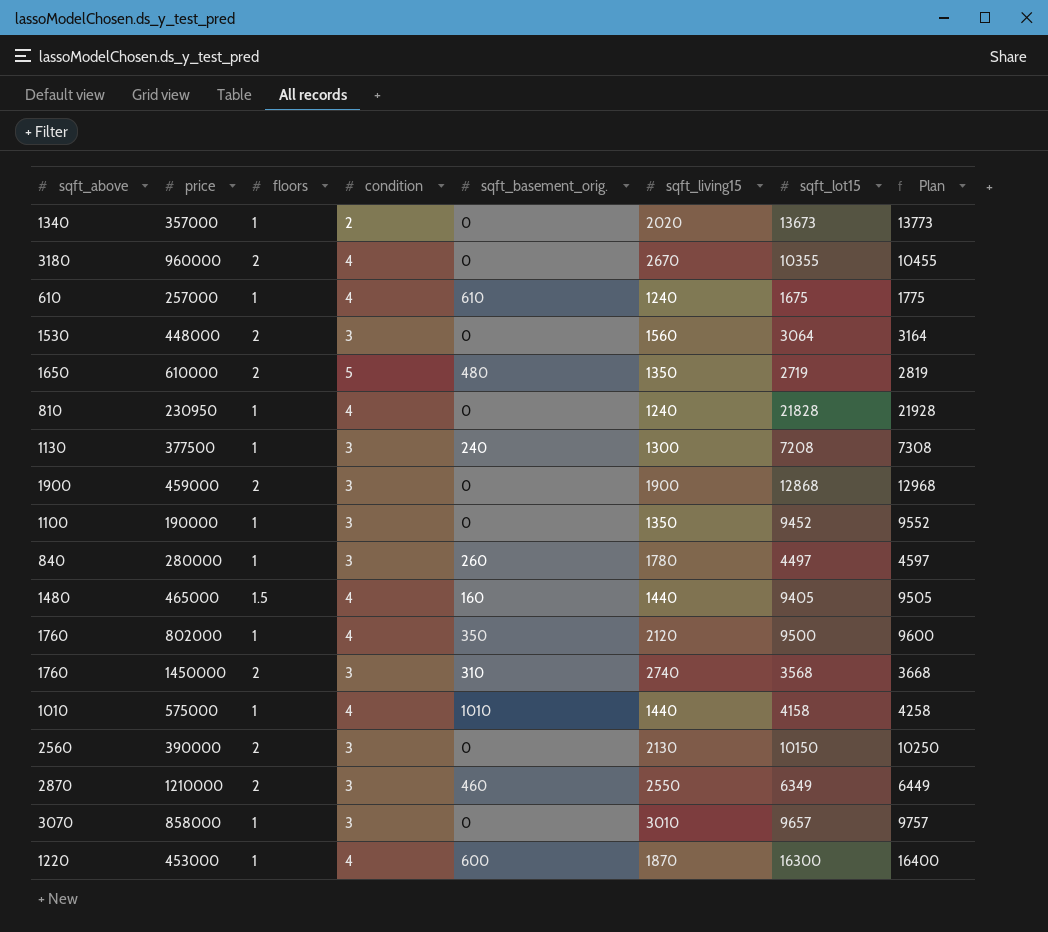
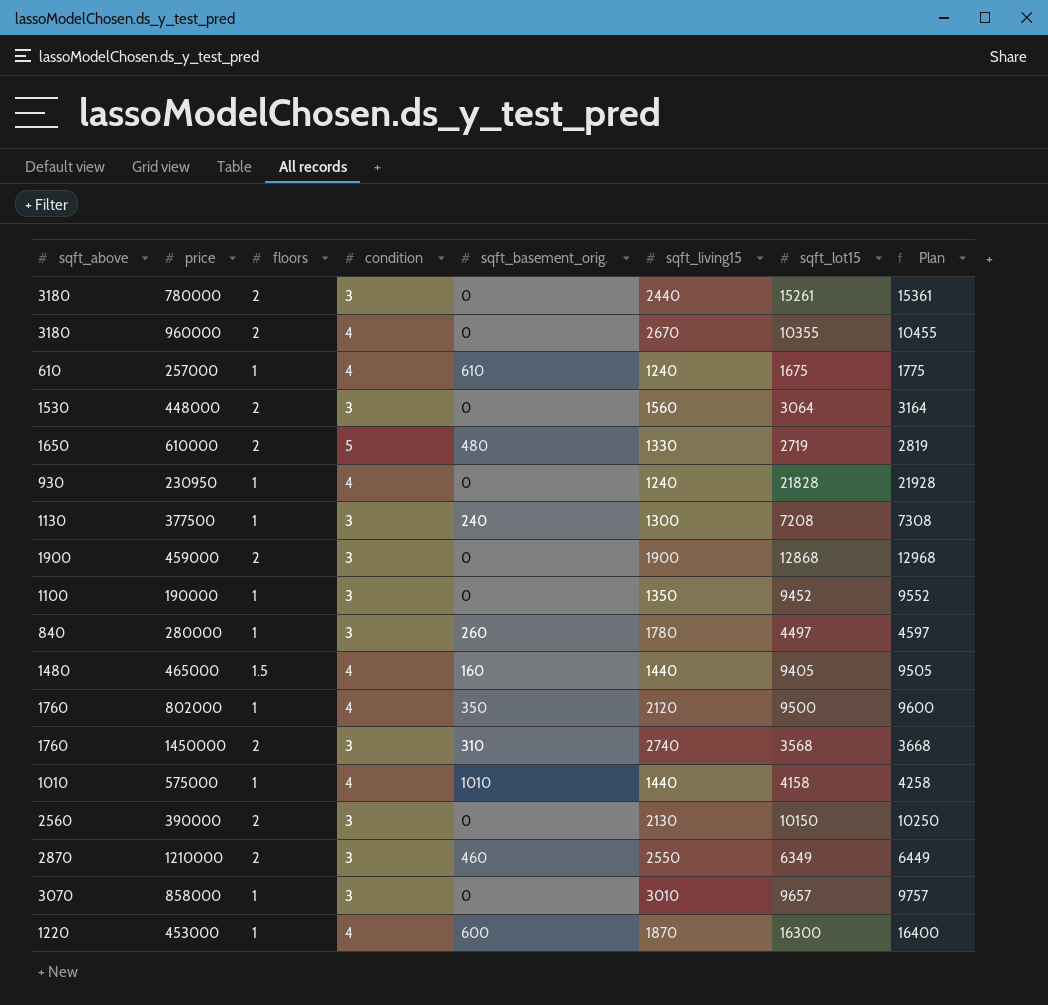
row 357000: 1340 | 1 | 2 | 0 | 2020 | 13673 | 13773 -> none
row 780000: none -> 3180 | 2 | 3 | 0 | 2440 | 15261 | 15361
610000 | sqft_living15: 1350 -> 1330
230950 | sqft_above: 810 -> 930

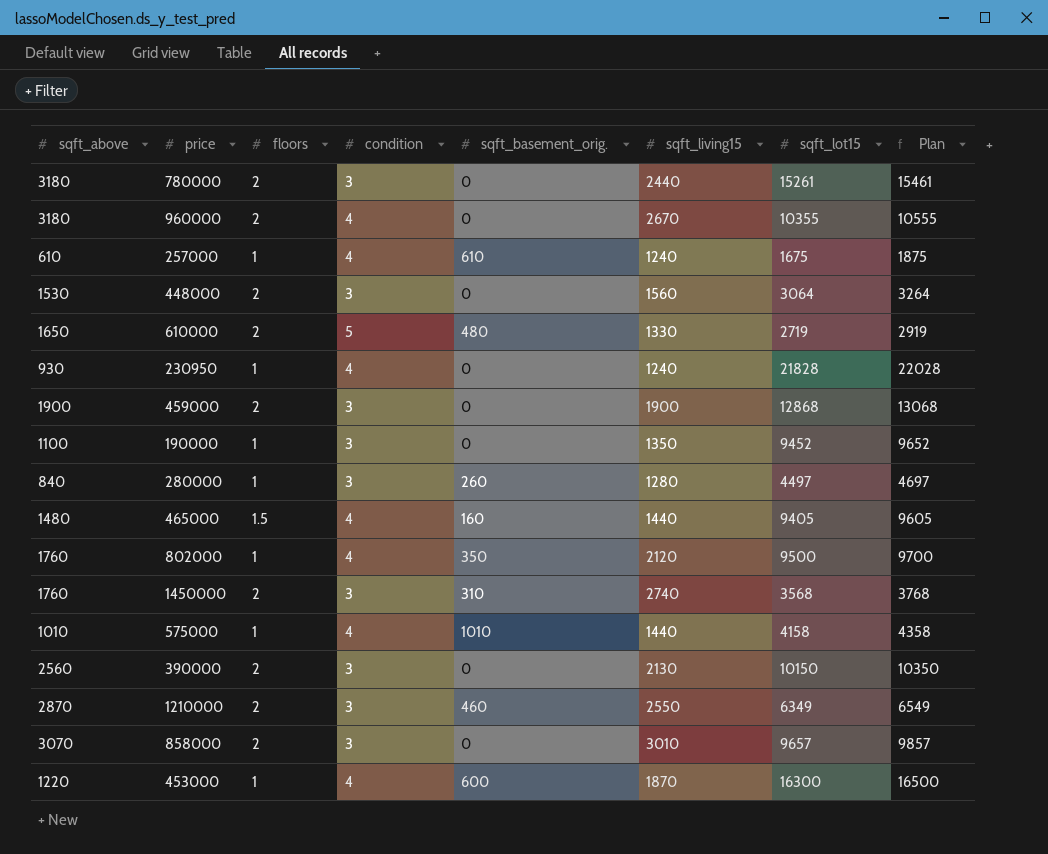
column Plan | formula: [sqft_lot15] + 100 -> [sqft_lot15] + 200
row 377500: 1130 | 1 | 3 | 240 | 1300 | 7208 | 7308 -> none
280000 | sqft_living15: 1780 -> 1280
858000 | floors: 1 -> 2

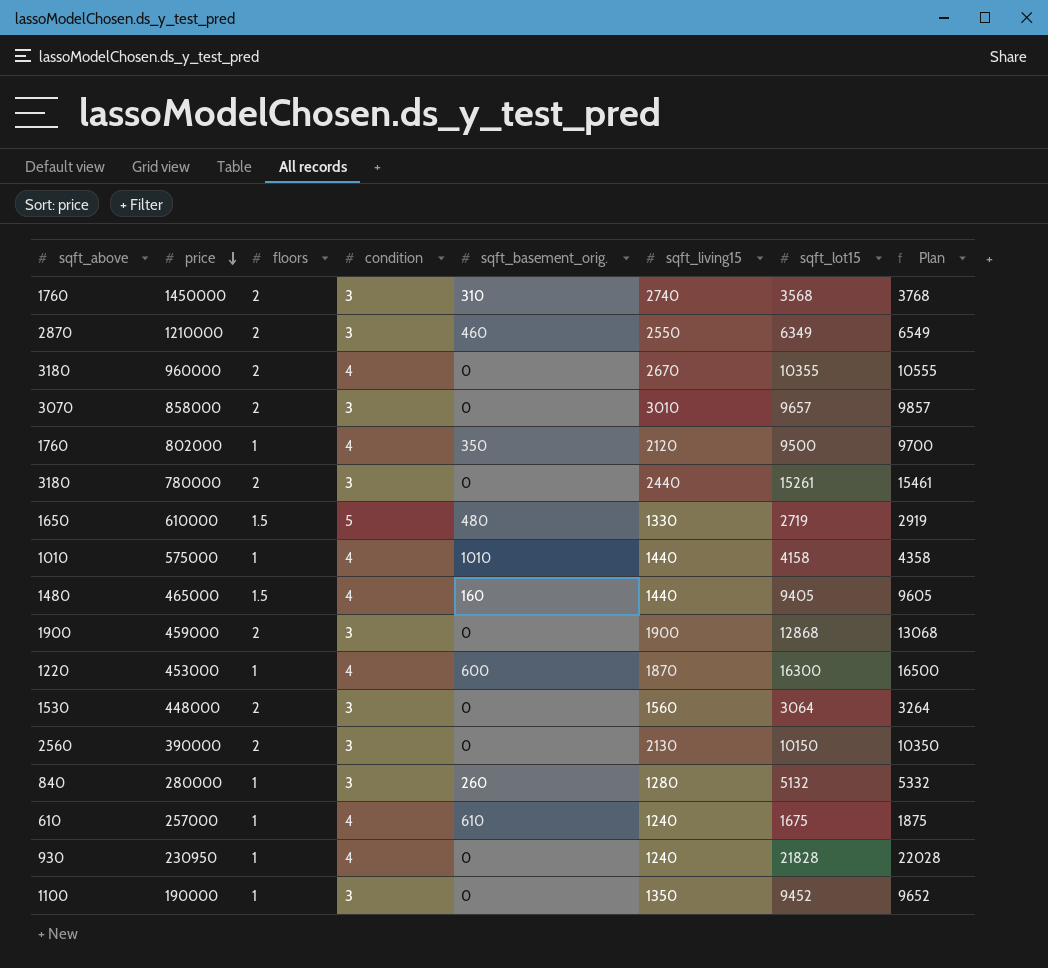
row order: none -> price descending
610000 | floors: 2 -> 1.5
280000 | sqft_lot15: 4497 -> 5132
280000 | Plan: 4697 -> 5332

